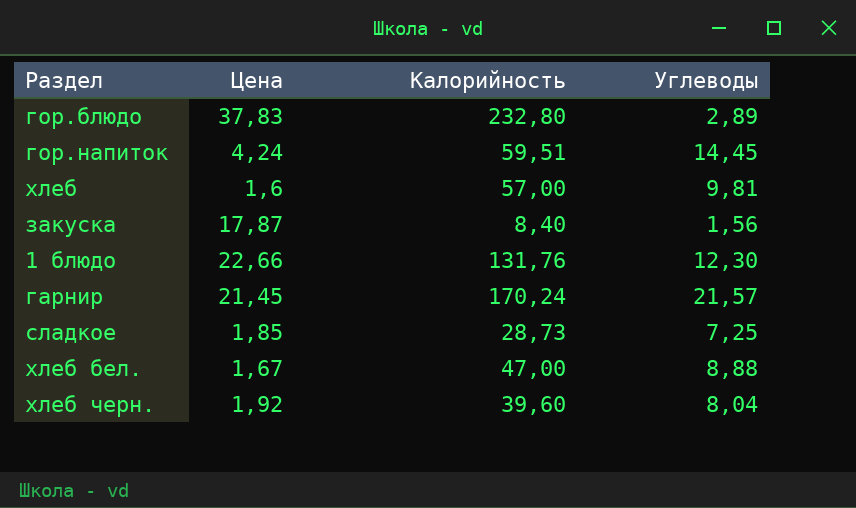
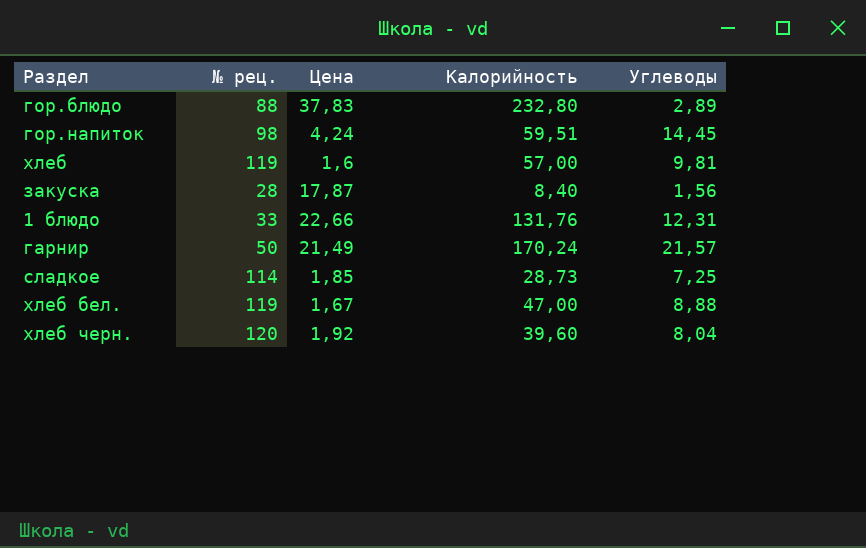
column № рец. | position: none -> 2
1 блюдо | Углеводы: 12,30 -> 12,31
гарнир | Цена: 21,45 -> 21,49

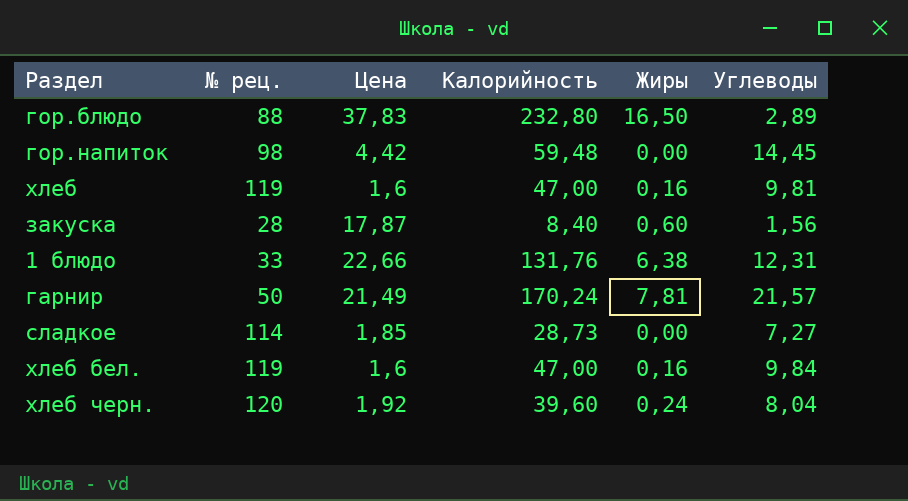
column Жиры | position: none -> 5
гор.напиток | Цена: 4,24 -> 4,42
гор.напиток | Калорийность: 59,51 -> 59,48
хлеб | Калорийность: 57,00 -> 47,00
сладкое | Углеводы: 7,25 -> 7,27
хлеб бел. | Цена: 1,67 -> 1,6
хлеб бел. | Углеводы: 8,88 -> 9,84

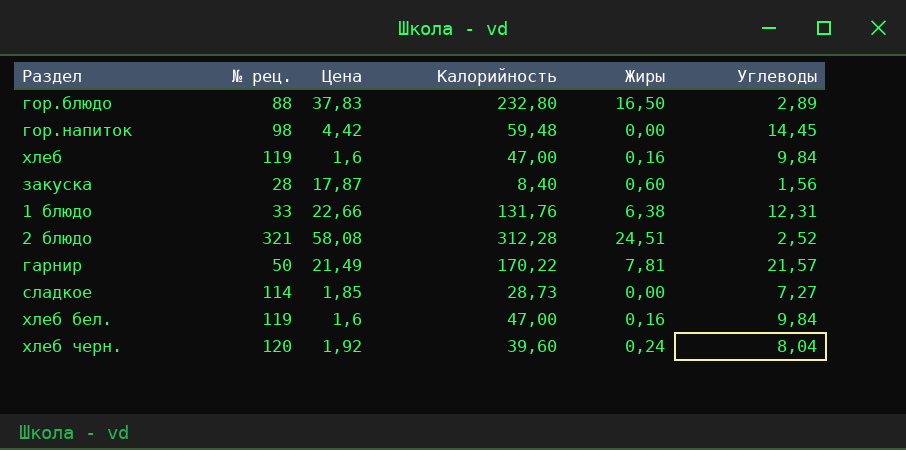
хлеб | Углеводы: 9,81 -> 9,84
row 2 блюдо: none -> 321 | 58,08 | 312,28 | 24,51 | 2,52
гарнир | Калорийность: 170,24 -> 170,22

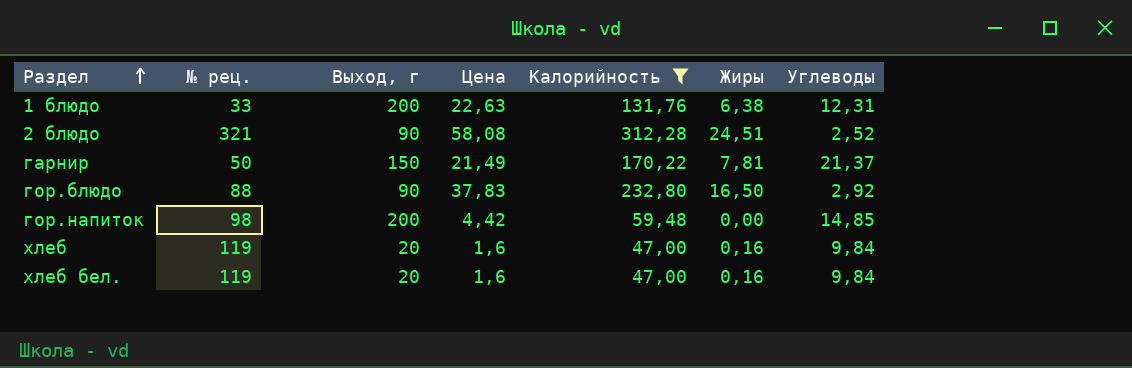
filter: none -> Калорийность >= 47,00
row order: none -> Раздел ascending
column Выход, г | position: none -> 3
1 блюдо | Цена: 22,66 -> 22,63
гарнир | Углеводы: 21,57 -> 21,37
гор.блюдо | Углеводы: 2,89 -> 2,92
гор.напиток | Углеводы: 14,45 -> 14,85

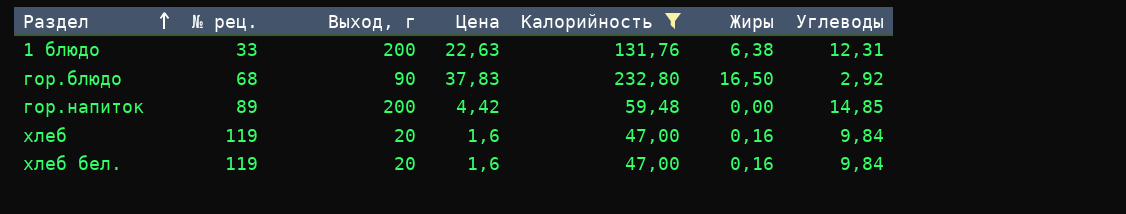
row 2 блюдо: 321 | 90 | 58,08 | 312,28 | 24,51 | 2,52 -> none
row гарнир: 50 | 150 | 21,49 | 170,22 | 7,81 | 21,37 -> none
гор.блюдо | № рец.: 88 -> 68
гор.напиток | № рец.: 98 -> 89

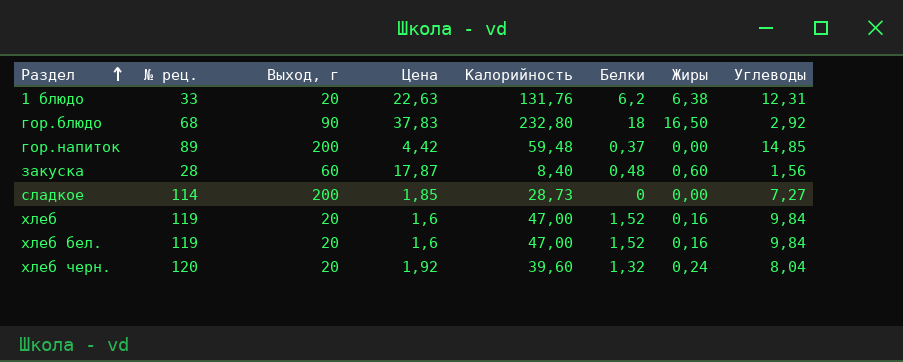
filter: Калорийность >= 47,00 -> none
column Белки | position: none -> 6
1 блюдо | Выход, г: 200 -> 20

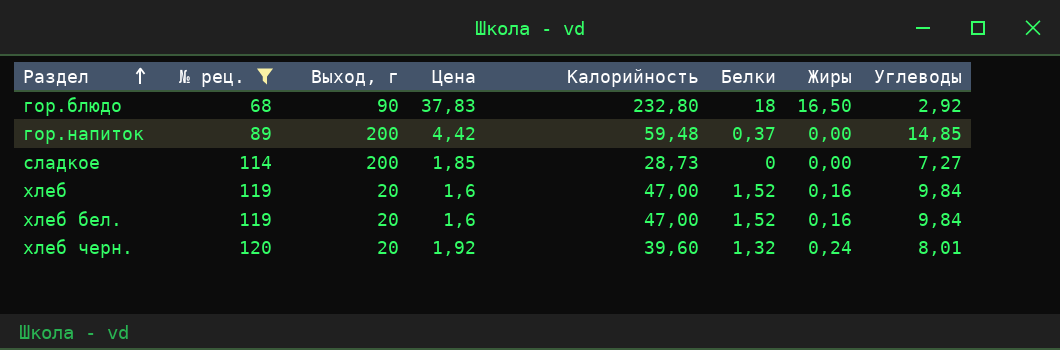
filter: none -> № рец. >= 68
хлеб черн. | Углеводы: 8,04 -> 8,01

